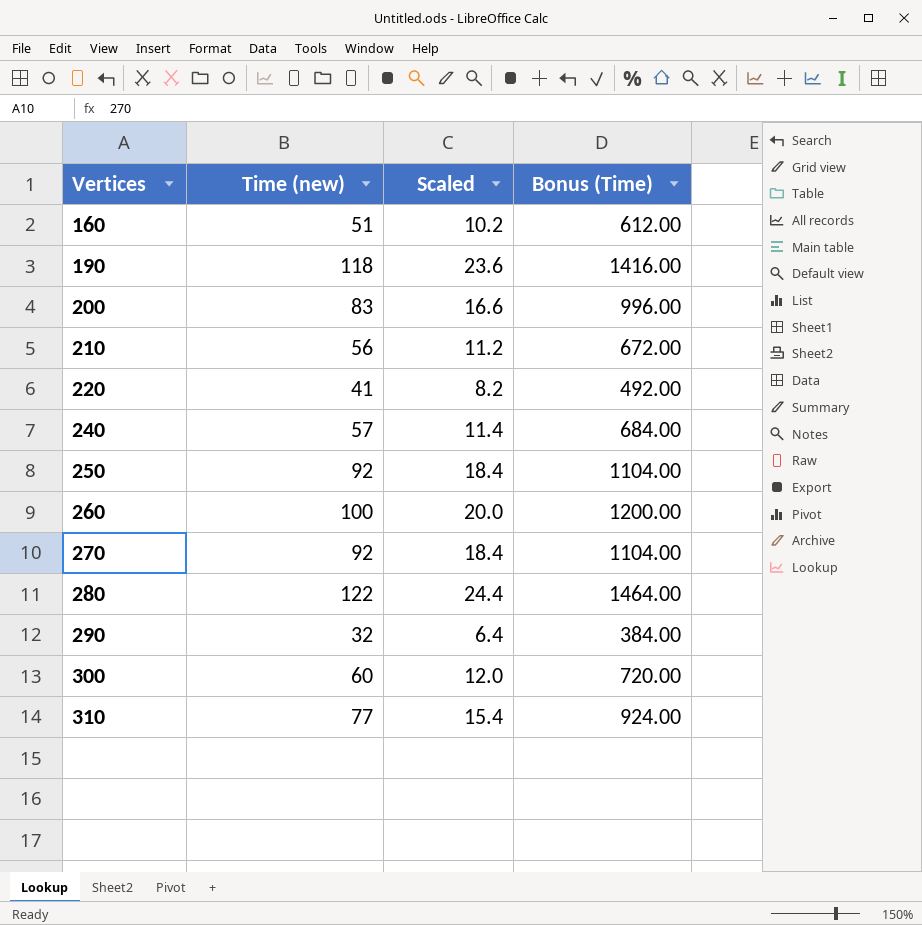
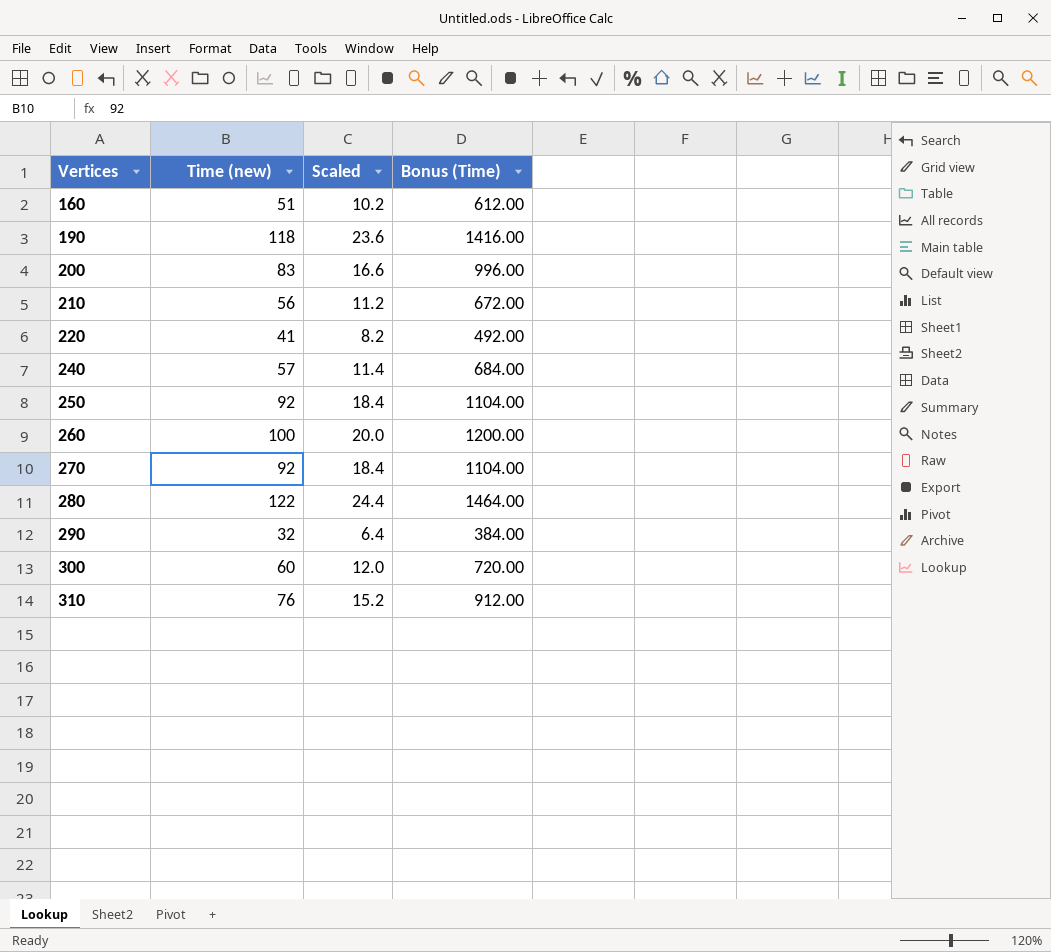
310 | Time (new): 77 -> 76
310 | Scaled: 15.4 -> 15.2
310 | Bonus (Time): 924.00 -> 912.00

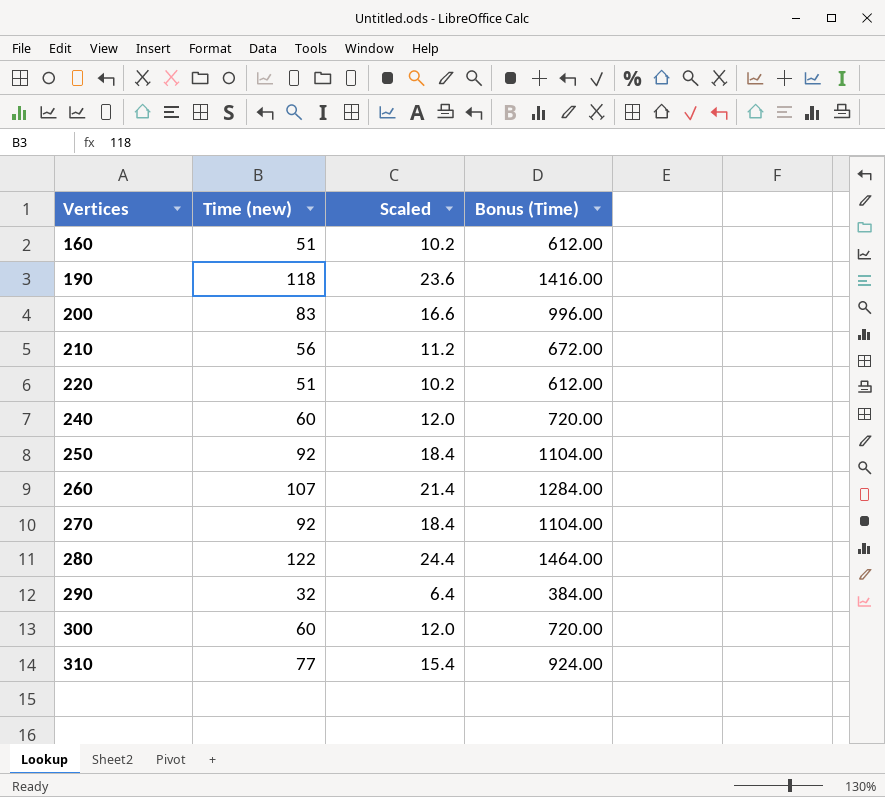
220 | Time (new): 41 -> 51
220 | Scaled: 8.2 -> 10.2
220 | Bonus (Time): 492.00 -> 612.00
240 | Time (new): 57 -> 60
240 | Scaled: 11.4 -> 12.0
240 | Bonus (Time): 684.00 -> 720.00
260 | Time (new): 100 -> 107
260 | Scaled: 20.0 -> 21.4
260 | Bonus (Time): 1200.00 -> 1284.00
310 | Time (new): 76 -> 77
310 | Scaled: 15.2 -> 15.4
310 | Bonus (Time): 912.00 -> 924.00

